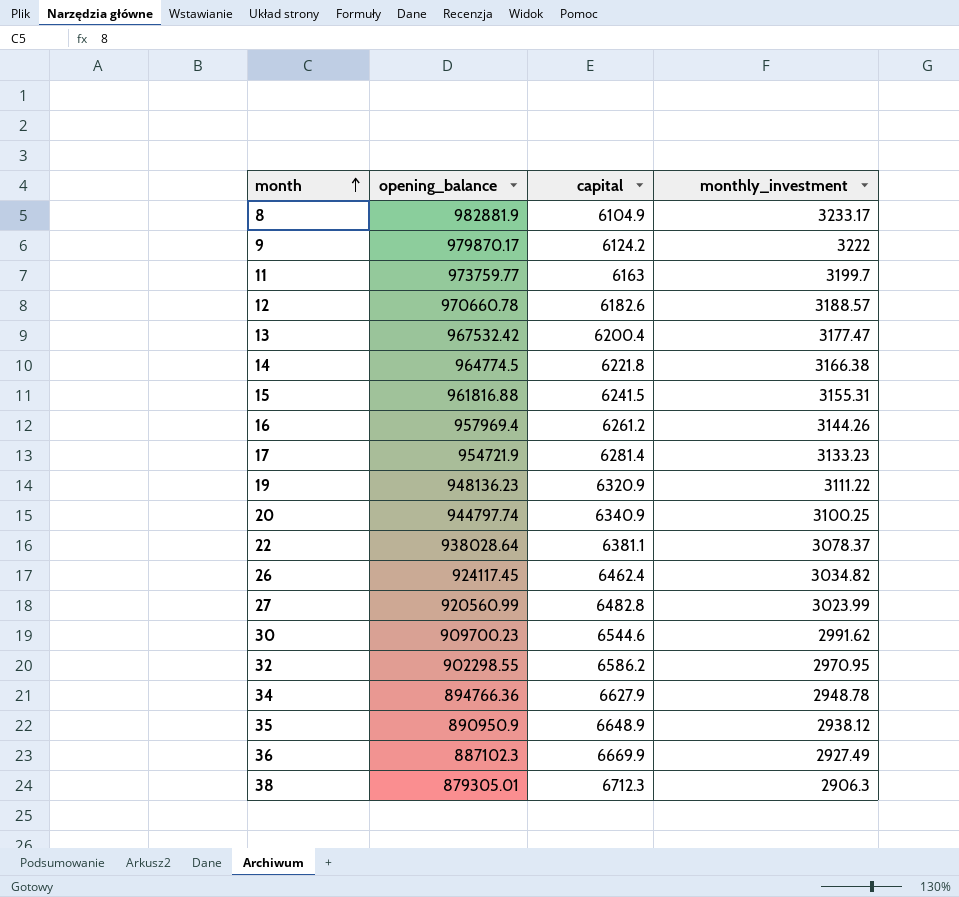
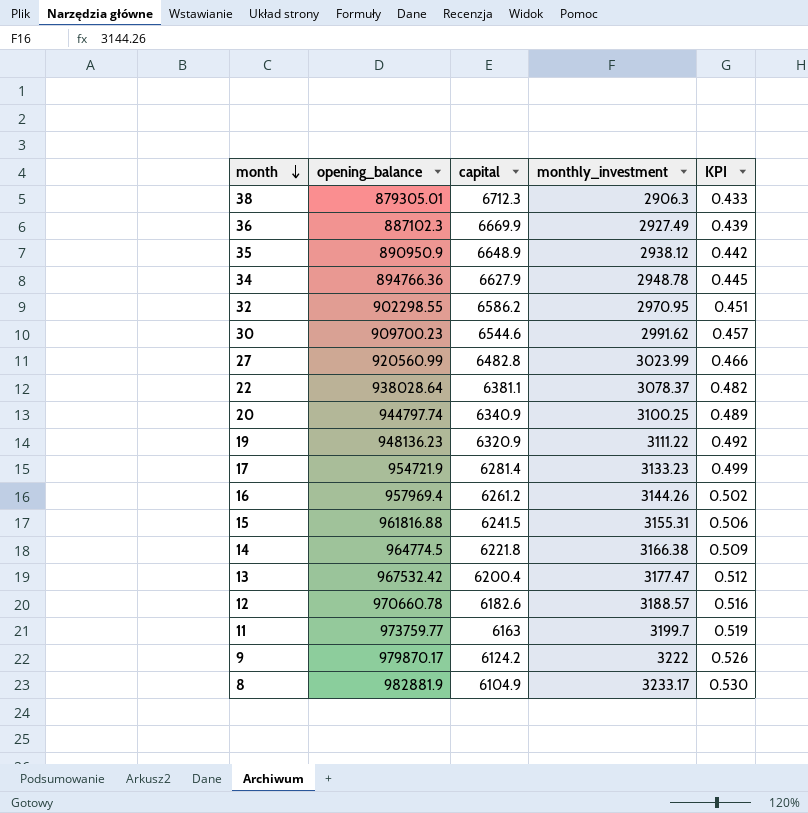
row order: month ascending -> month descending
column KPI | formula: none -> [monthly_investment] / [capital]
row 26: 924117.45 | 6462.4 | 3034.82 -> none

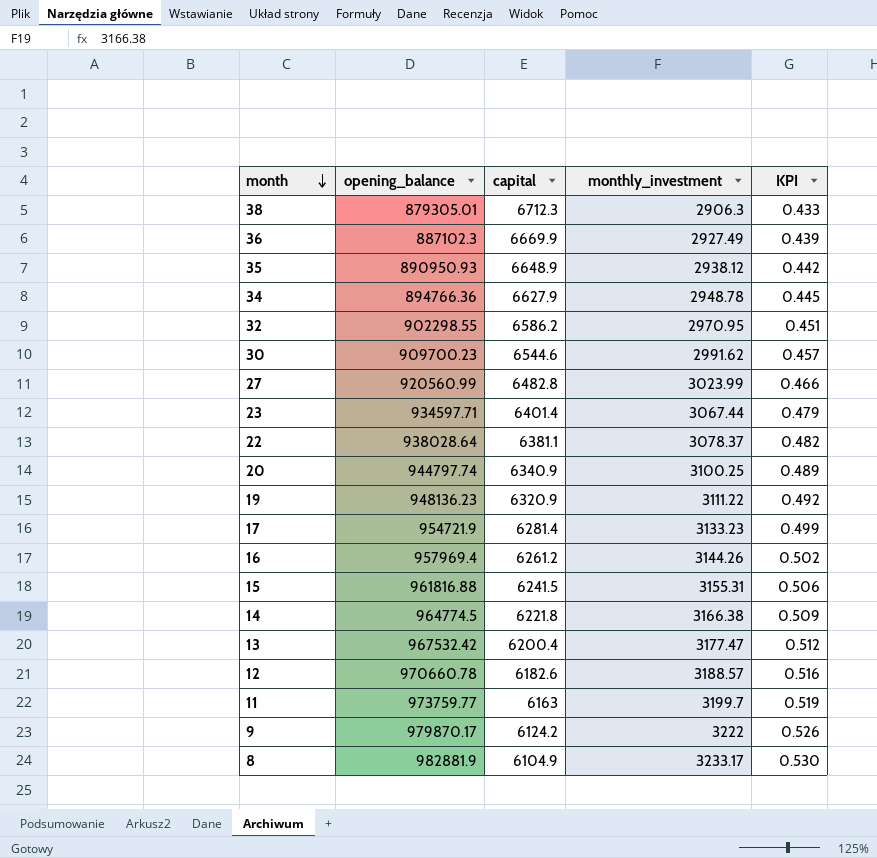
35 | opening_balance: 890950.9 -> 890950.93
row 23: none -> 934597.71 | 6401.4 | 3067.44 | 0.479

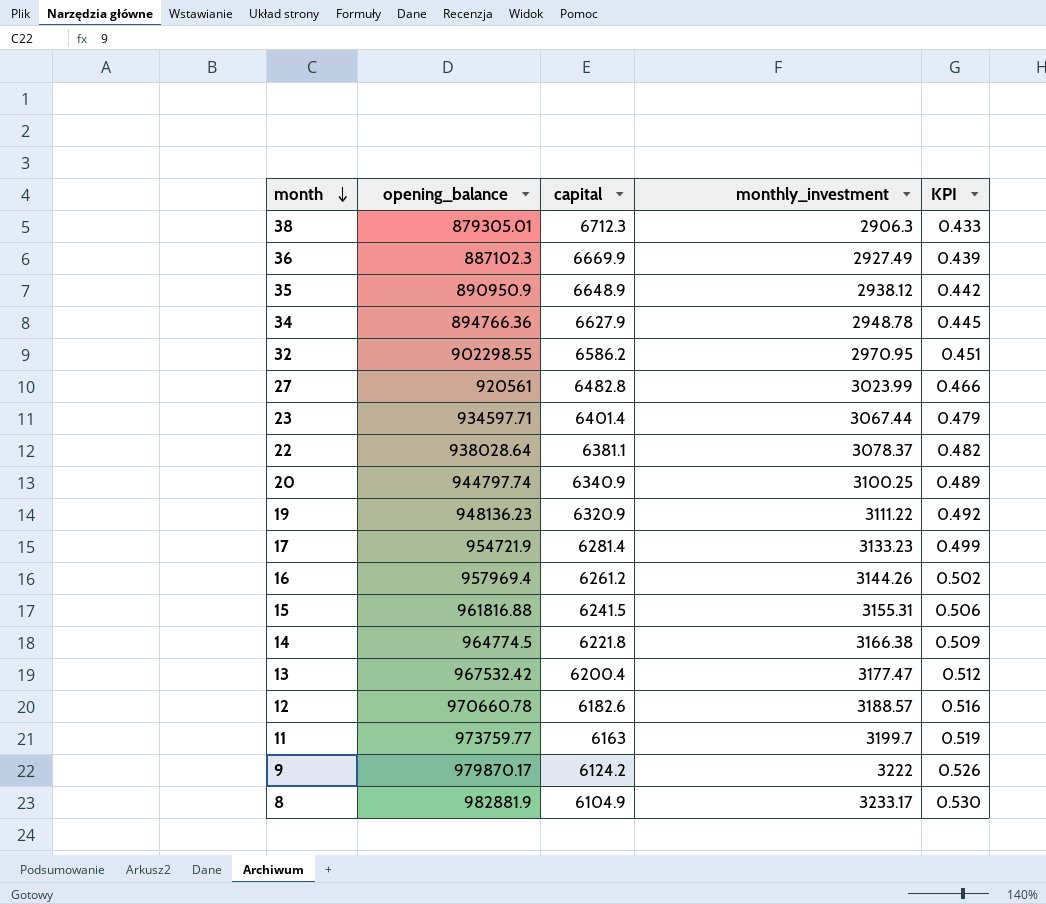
row 30: 909700.23 | 6544.6 | 2991.62 | 0.457 -> none
35 | opening_balance: 890950.93 -> 890950.9
27 | opening_balance: 920560.99 -> 920561

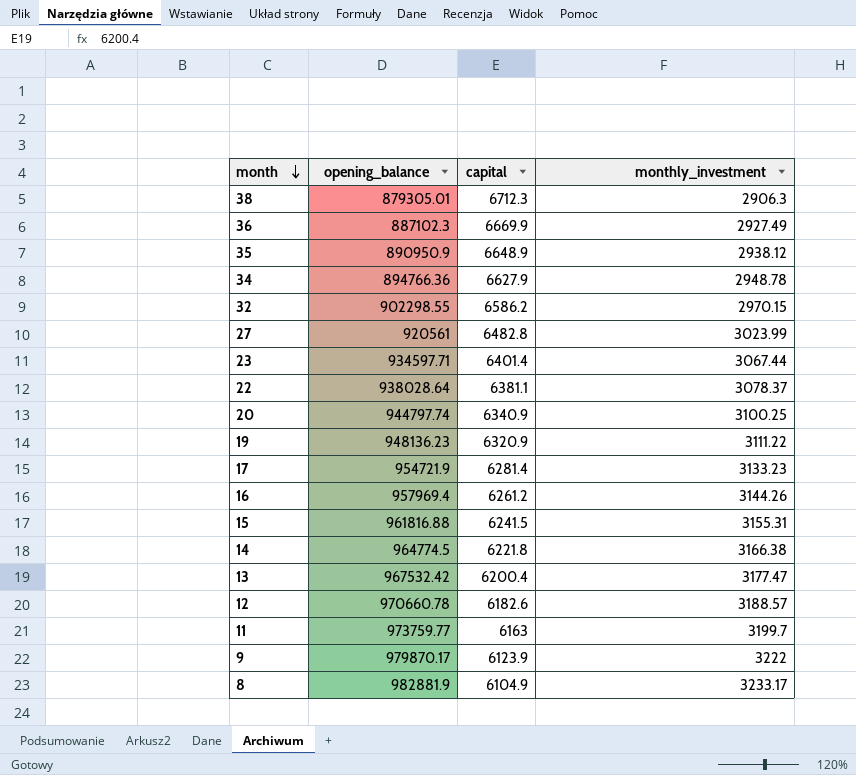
column KPI | formula: [monthly_investment] / [capital] -> none
32 | monthly_investment: 2970.95 -> 2970.15
9 | capital: 6124.2 -> 6123.9

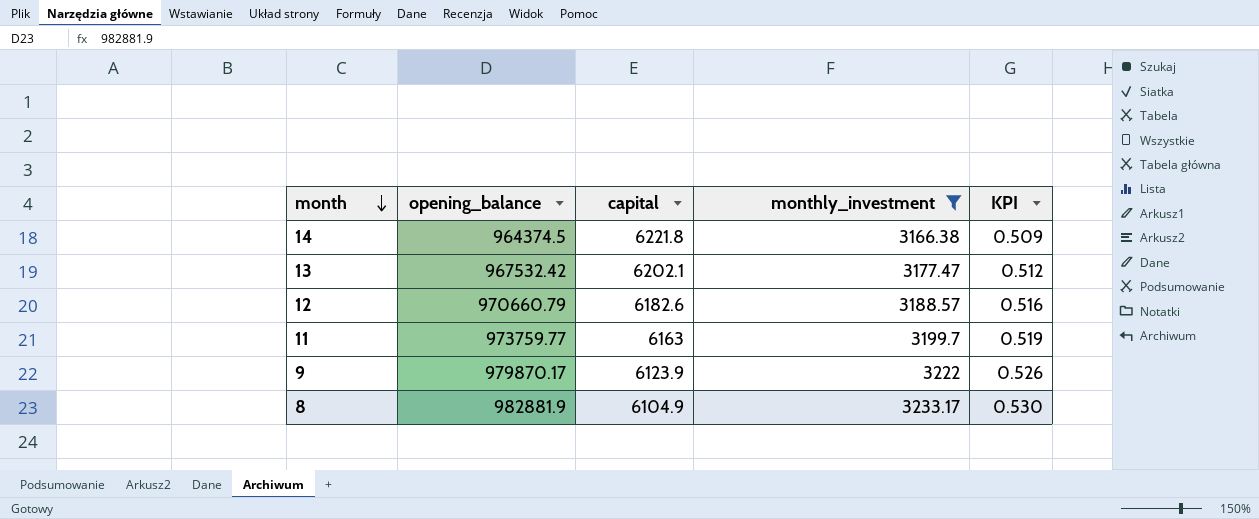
filter: none -> monthly_investment >= 3166.38
column KPI | formula: none -> [monthly_investment] / [capital]
14 | opening_balance: 964774.5 -> 964374.5
13 | capital: 6200.4 -> 6202.1
12 | opening_balance: 970660.78 -> 970660.79

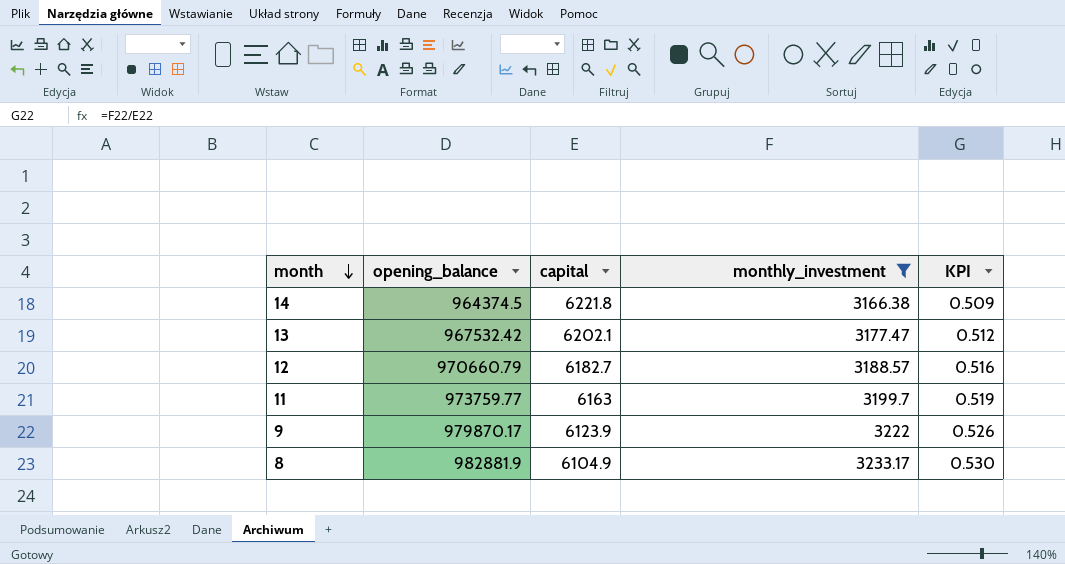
12 | capital: 6182.6 -> 6182.7

